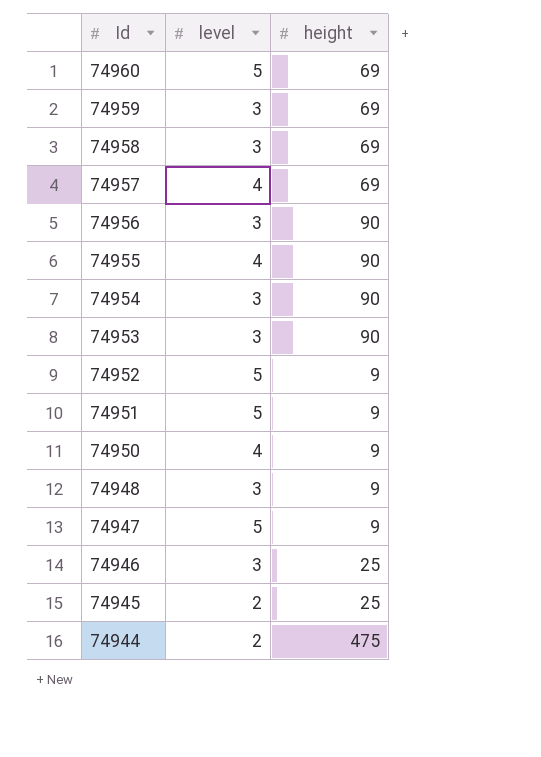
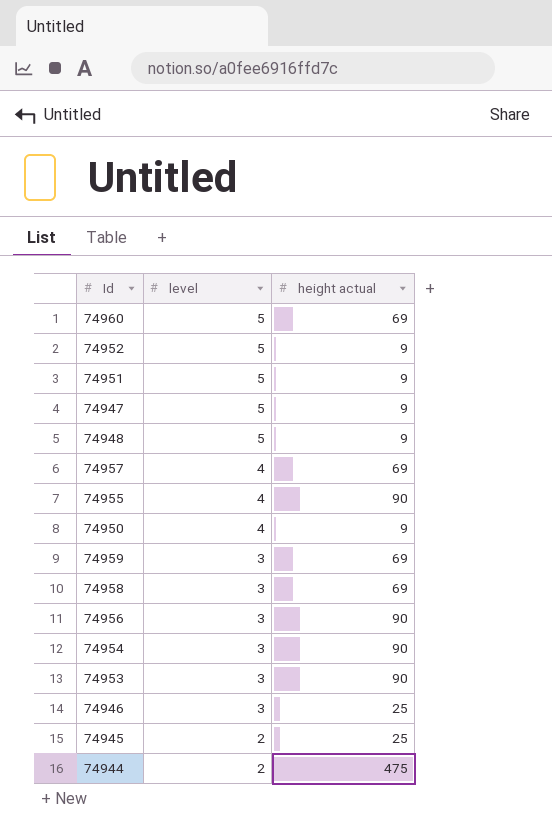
row order: Id descending -> level descending
column name: height -> height actual
74948 | level: 3 -> 5

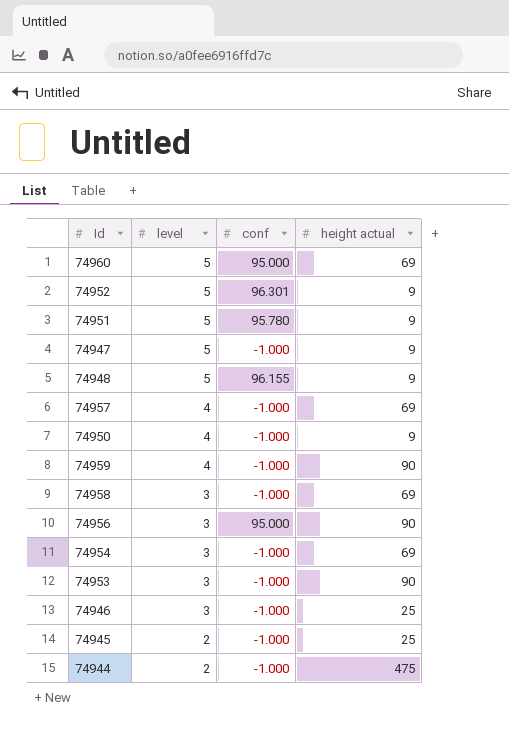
column conf | position: none -> 3
row 74955: 4 | 90 -> none
74959 | level: 3 -> 4
74959 | height actual: 69 -> 90
74954 | height actual: 90 -> 69

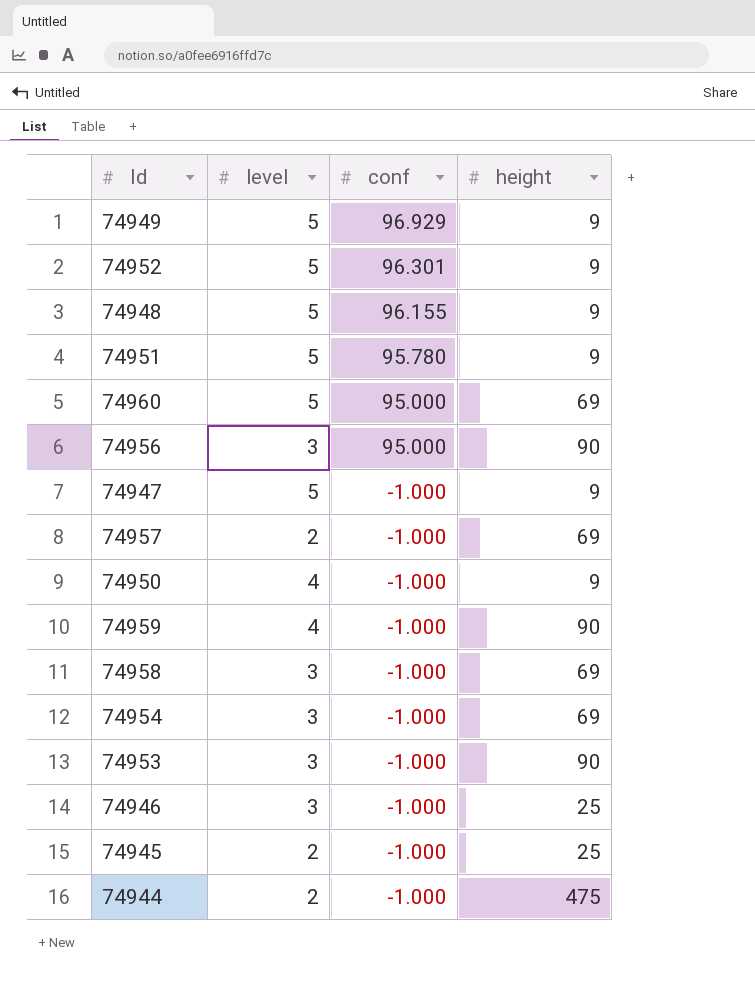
row order: level descending -> conf descending
column name: height actual -> height
row 74949: none -> 5 | 96.929 | 9
74957 | level: 4 -> 2

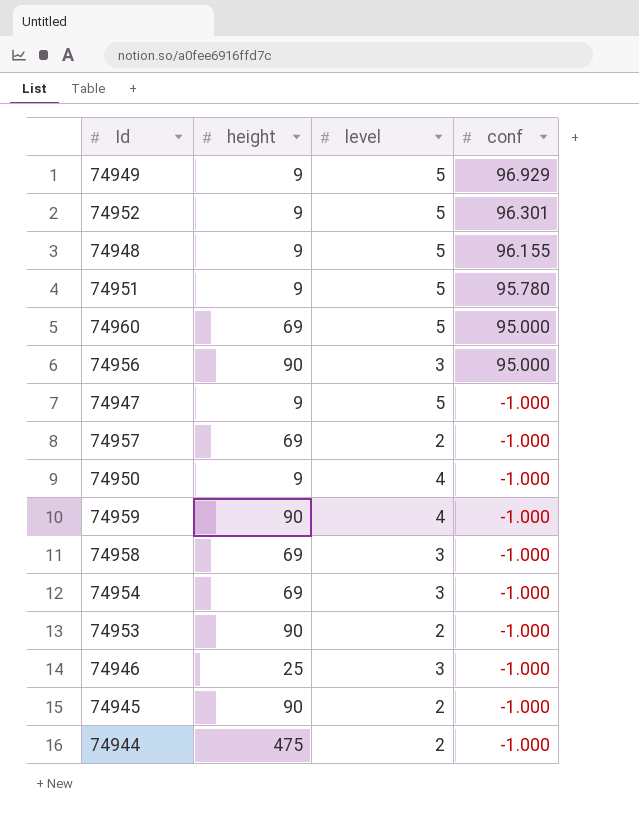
column height | position: 4 -> 2
74953 | level: 3 -> 2
74945 | height: 25 -> 90

